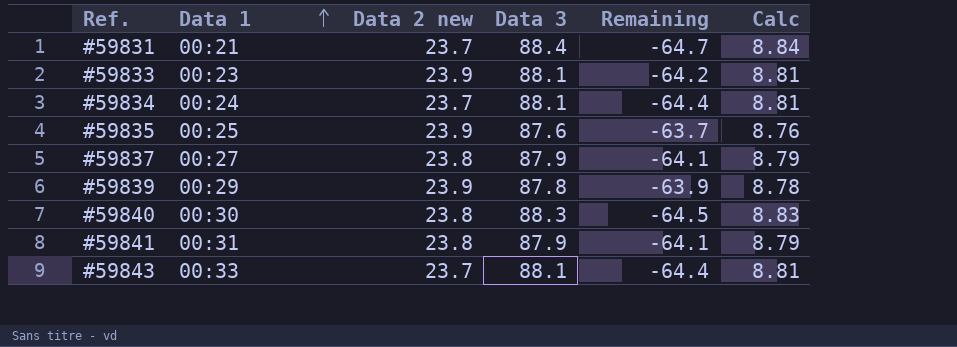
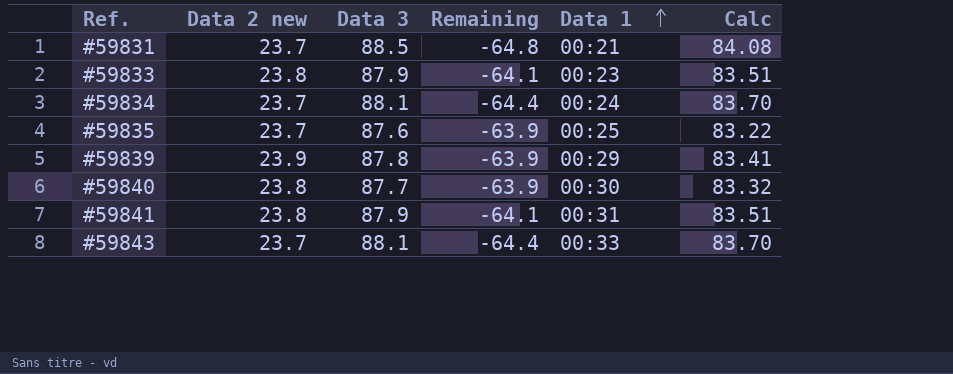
column Data 1 | position: 2 -> 5
column Calc | formula: [Data 3] * 0.1 -> [Data 3] * 0.95
row #59837: 00:27 | 23.8 | 87.9 | -64.1 | 8.79 -> none
#59831 | Data 3: 88.4 -> 88.5
#59831 | Remaining: -64.7 -> -64.8
#59833 | Data 2 new: 23.9 -> 23.8
#59833 | Data 3: 88.1 -> 87.9
#59833 | Remaining: -64.2 -> -64.1
#59835 | Data 2 new: 23.9 -> 23.7
#59835 | Remaining: -63.7 -> -63.9
#59840 | Data 3: 88.3 -> 87.7
#59840 | Remaining: -64.5 -> -63.9

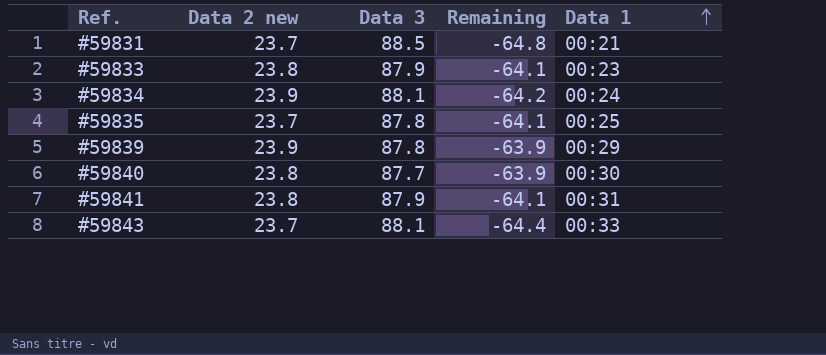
column Calc | formula: [Data 3] * 0.95 -> none
#59834 | Data 2 new: 23.7 -> 23.9
#59834 | Remaining: -64.4 -> -64.2
#59835 | Data 3: 87.6 -> 87.8
#59835 | Remaining: -63.9 -> -64.1

